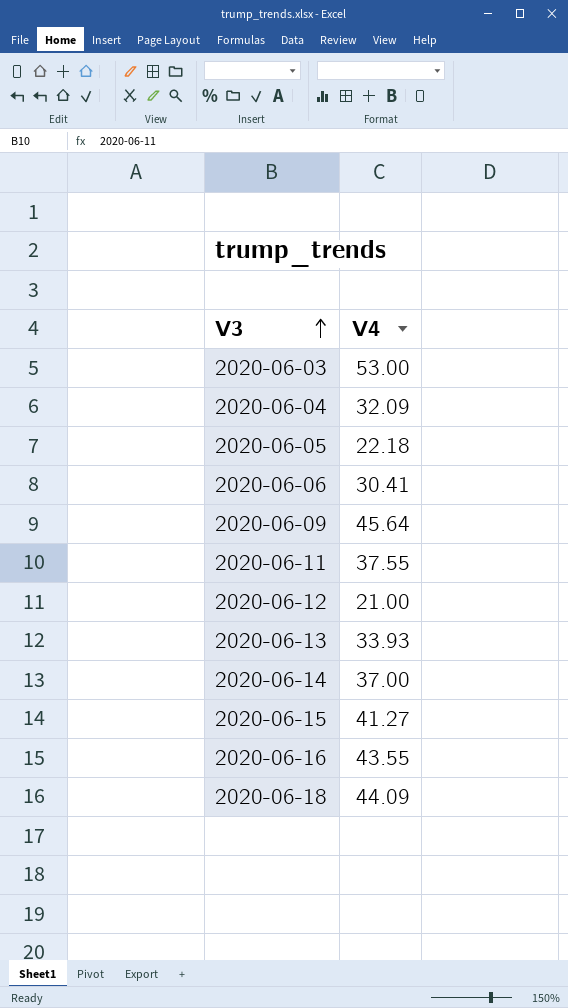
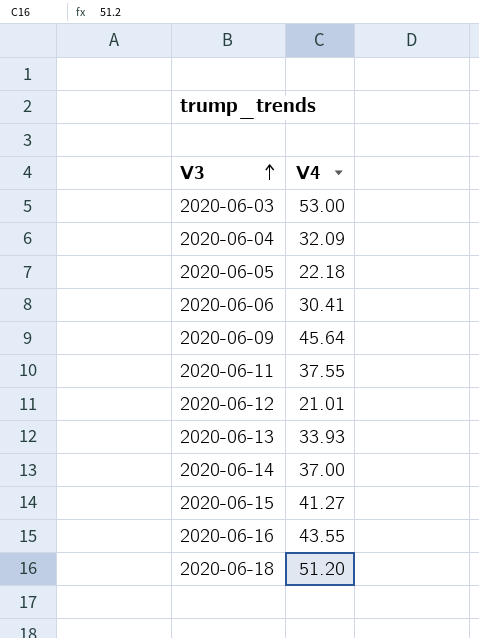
2020-06-12 | V4: 21.00 -> 21.01
2020-06-18 | V4: 44.09 -> 51.20

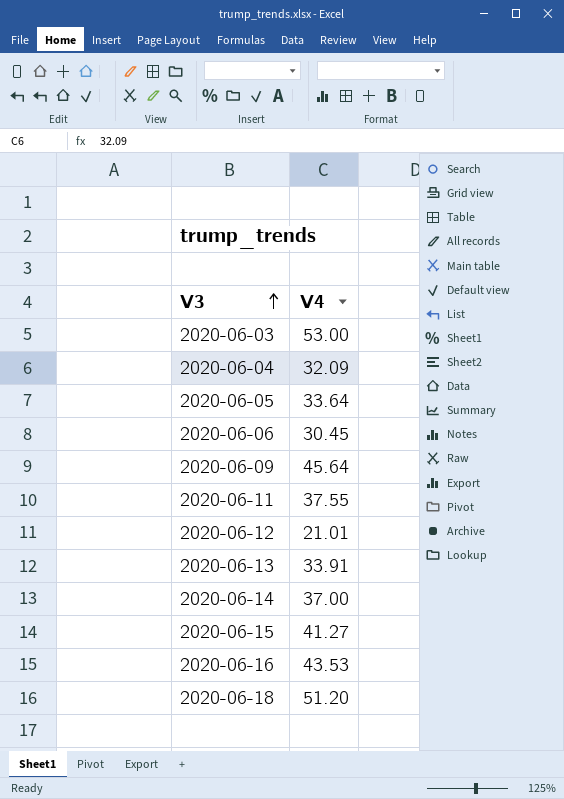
2020-06-05 | V4: 22.18 -> 33.64
2020-06-06 | V4: 30.41 -> 30.45
2020-06-13 | V4: 33.93 -> 33.91
2020-06-16 | V4: 43.55 -> 43.53

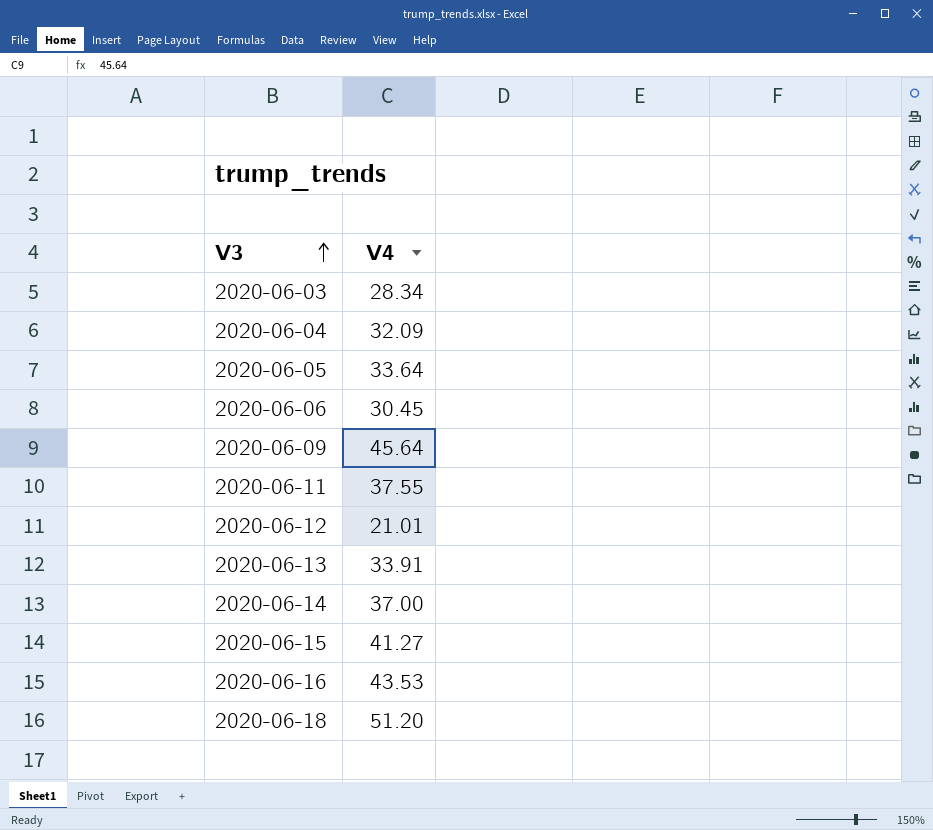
2020-06-03 | V4: 53.00 -> 28.34

